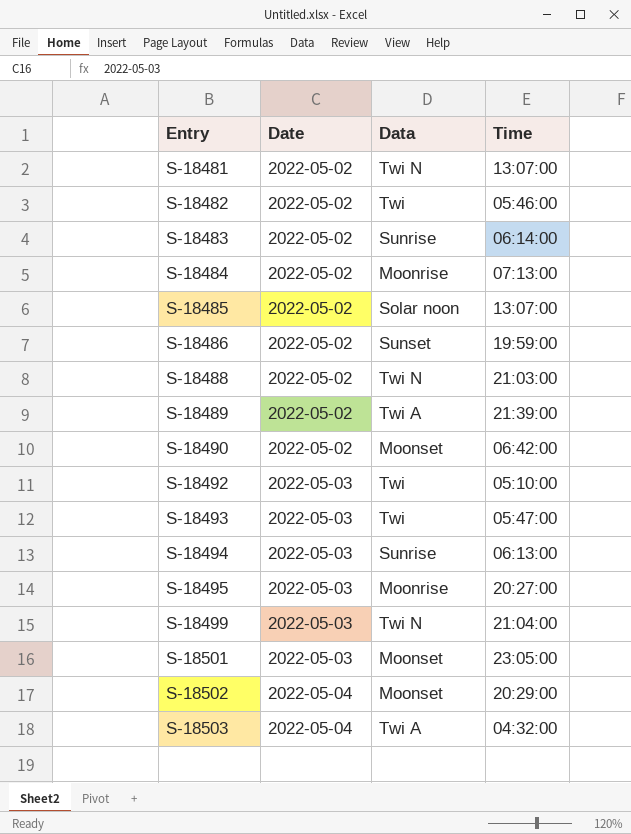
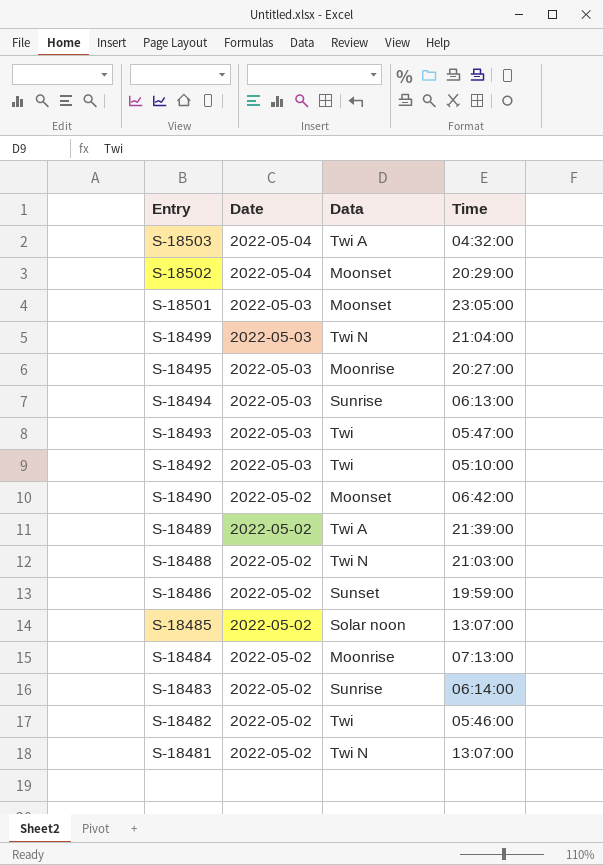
row order: Entry ascending -> Entry descending

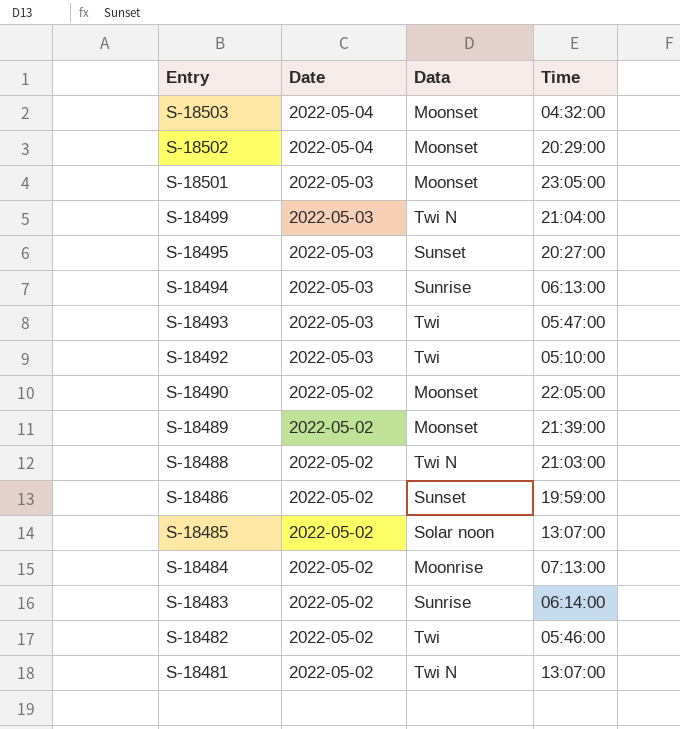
S-18503 | Data: Twi A -> Moonset
S-18495 | Data: Moonrise -> Sunset
S-18490 | Time: 06:42:00 -> 22:05:00
S-18489 | Data: Twi A -> Moonset

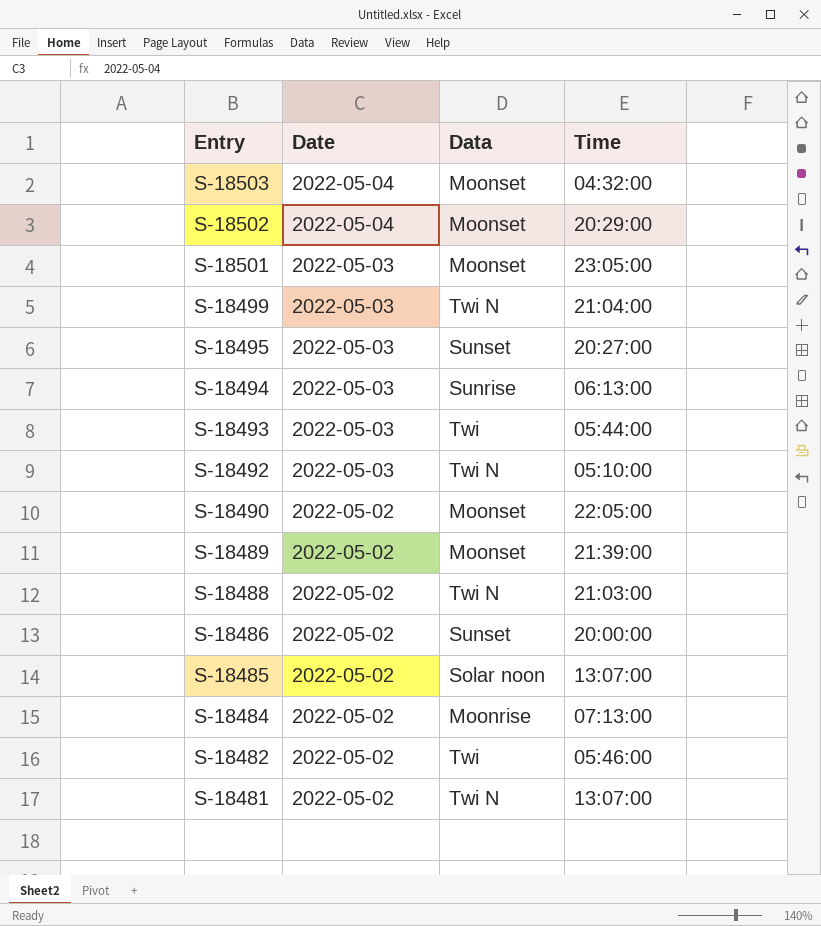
row S-18483: 2022-05-02 | Sunrise | 06:14:00 -> none
S-18493 | Time: 05:47:00 -> 05:44:00
S-18492 | Data: Twi -> Twi N
S-18486 | Time: 19:59:00 -> 20:00:00

